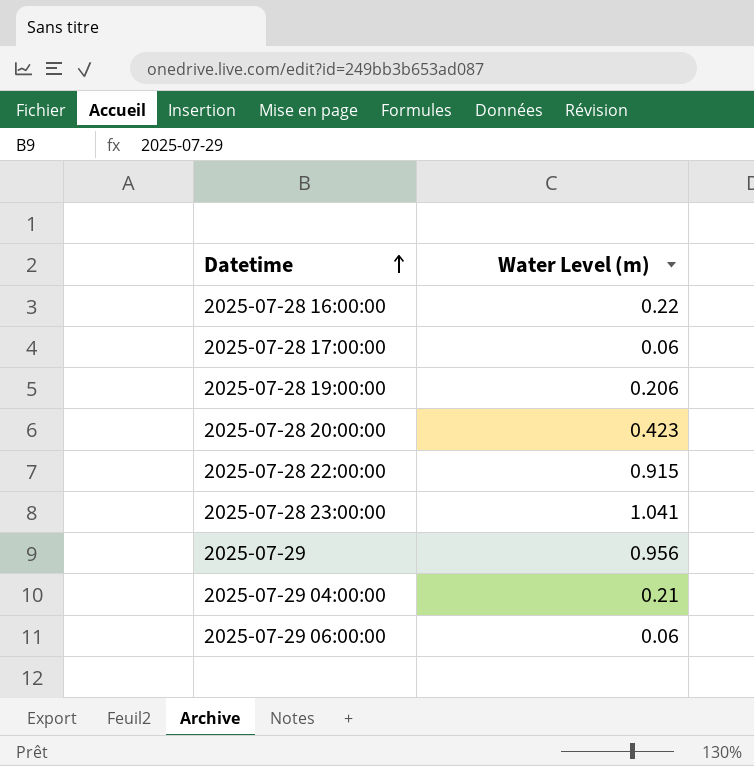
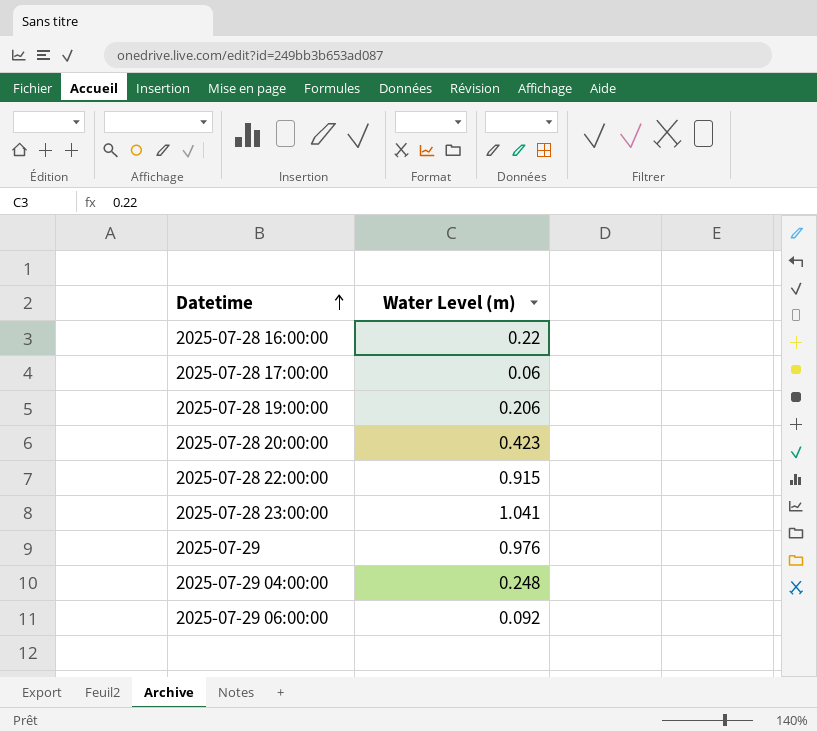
2025-07-29 | Water Level (m): 0.956 -> 0.976
2025-07-29 04:00:00 | Water Level (m): 0.21 -> 0.248
2025-07-29 06:00:00 | Water Level (m): 0.06 -> 0.092

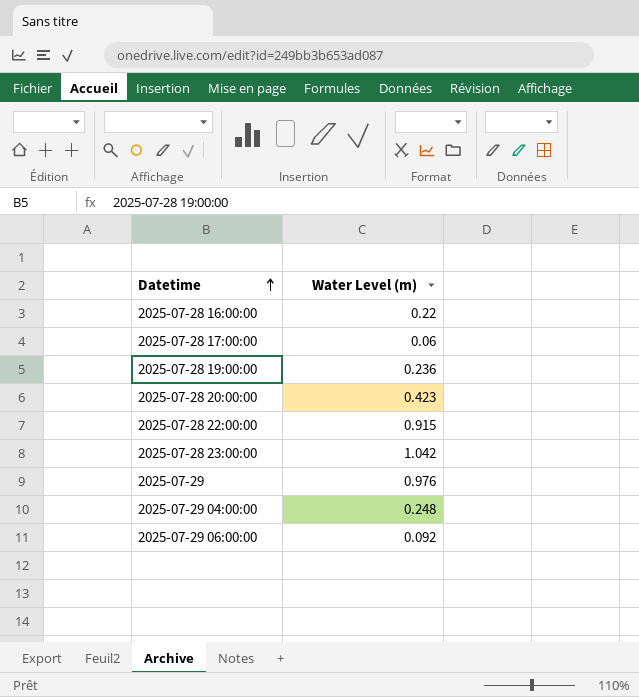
2025-07-28 19:00:00 | Water Level (m): 0.206 -> 0.236
2025-07-28 23:00:00 | Water Level (m): 1.041 -> 1.042

